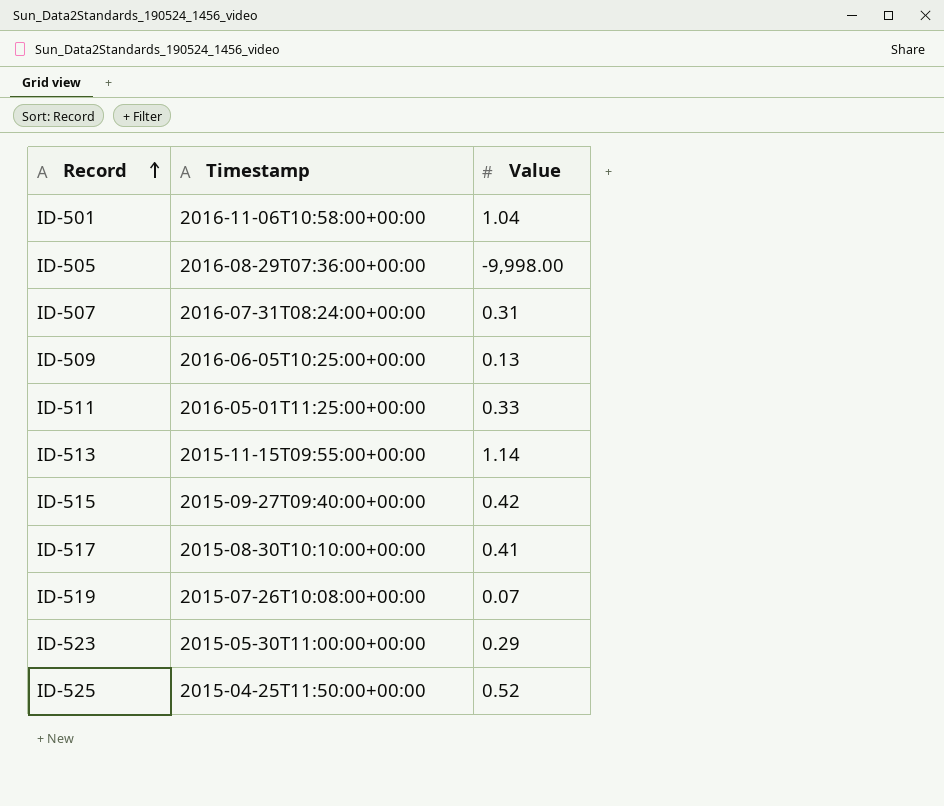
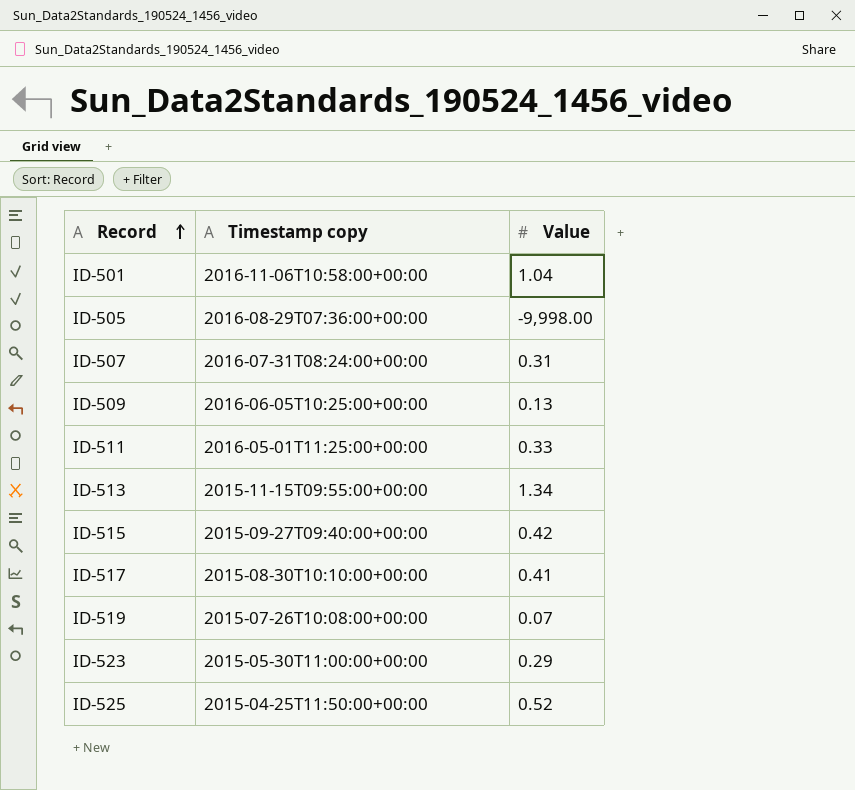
column name: Timestamp -> Timestamp copy
ID-513 | Value: 1.14 -> 1.34

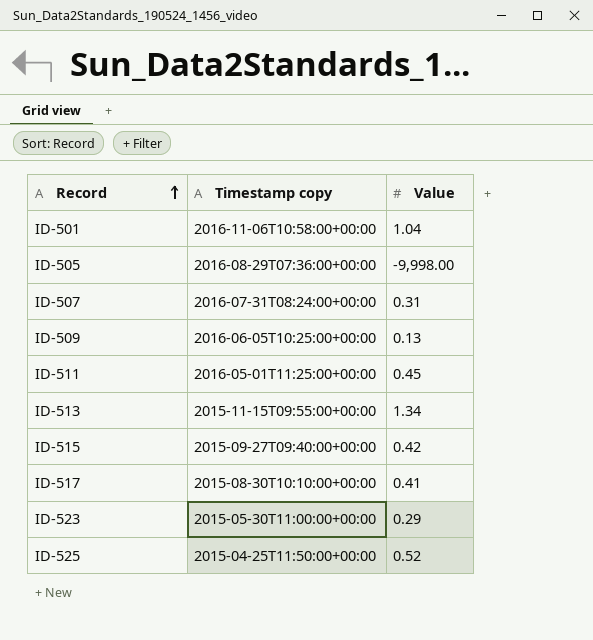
row ID-519: 2015-07-26T10:08:00+00:00 | 0.07 -> none
ID-511 | Value: 0.33 -> 0.45

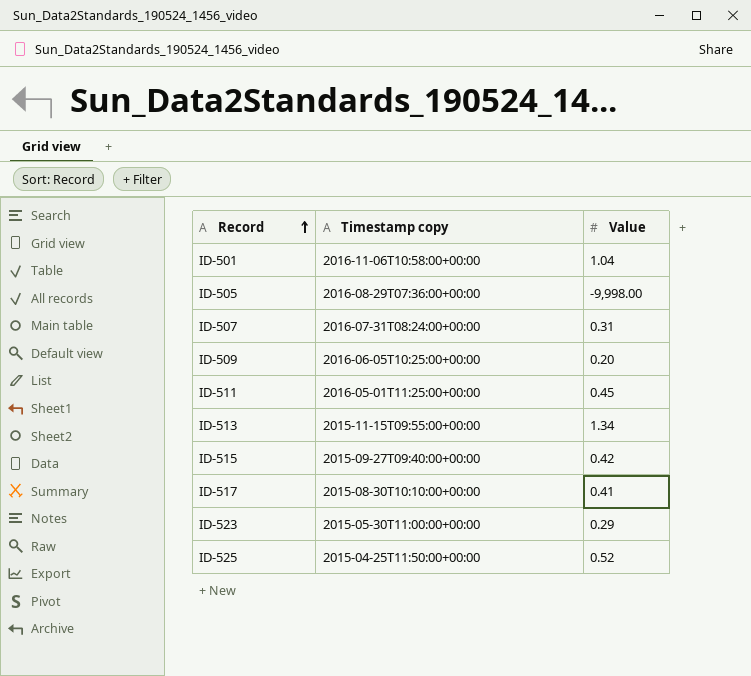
ID-509 | Value: 0.13 -> 0.20

